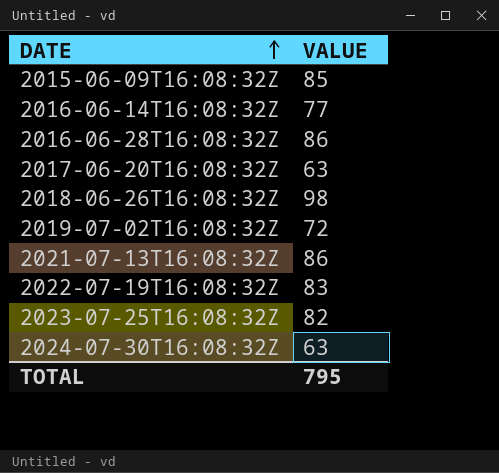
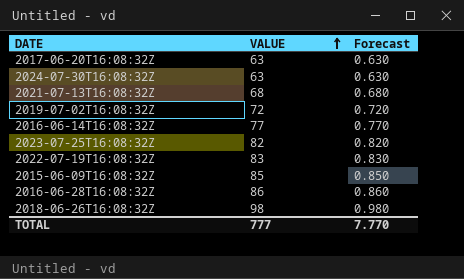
row order: DATE ascending -> VALUE ascending
column Forecast | formula: none -> [VALUE] * 0.01
2021-07-13T16:08:32Z | VALUE: 86 -> 68
TOTAL | VALUE: 795 -> 777

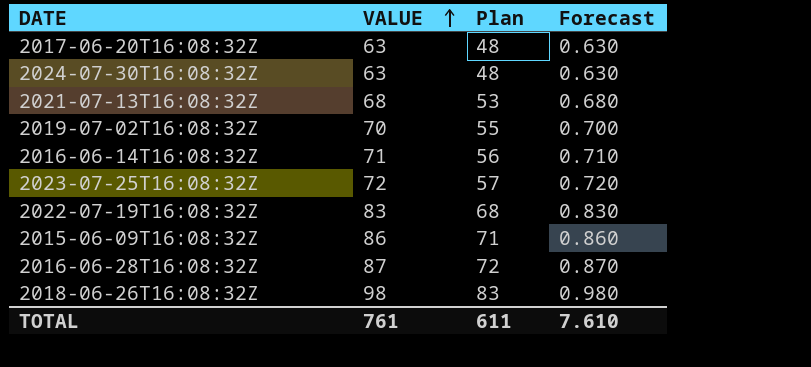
column Plan | formula: none -> [VALUE] - 15
2019-07-02T16:08:32Z | VALUE: 72 -> 70
2019-07-02T16:08:32Z | Forecast: 0.720 -> 0.700
2016-06-14T16:08:32Z | VALUE: 77 -> 71
2016-06-14T16:08:32Z | Forecast: 0.770 -> 0.710
2023-07-25T16:08:32Z | VALUE: 82 -> 72
2023-07-25T16:08:32Z | Forecast: 0.820 -> 0.720
2015-06-09T16:08:32Z | VALUE: 85 -> 86
2015-06-09T16:08:32Z | Forecast: 0.850 -> 0.860
2016-06-28T16:08:32Z | VALUE: 86 -> 87
2016-06-28T16:08:32Z | Forecast: 0.860 -> 0.870
TOTAL | VALUE: 777 -> 761
TOTAL | Forecast: 7.770 -> 7.610

